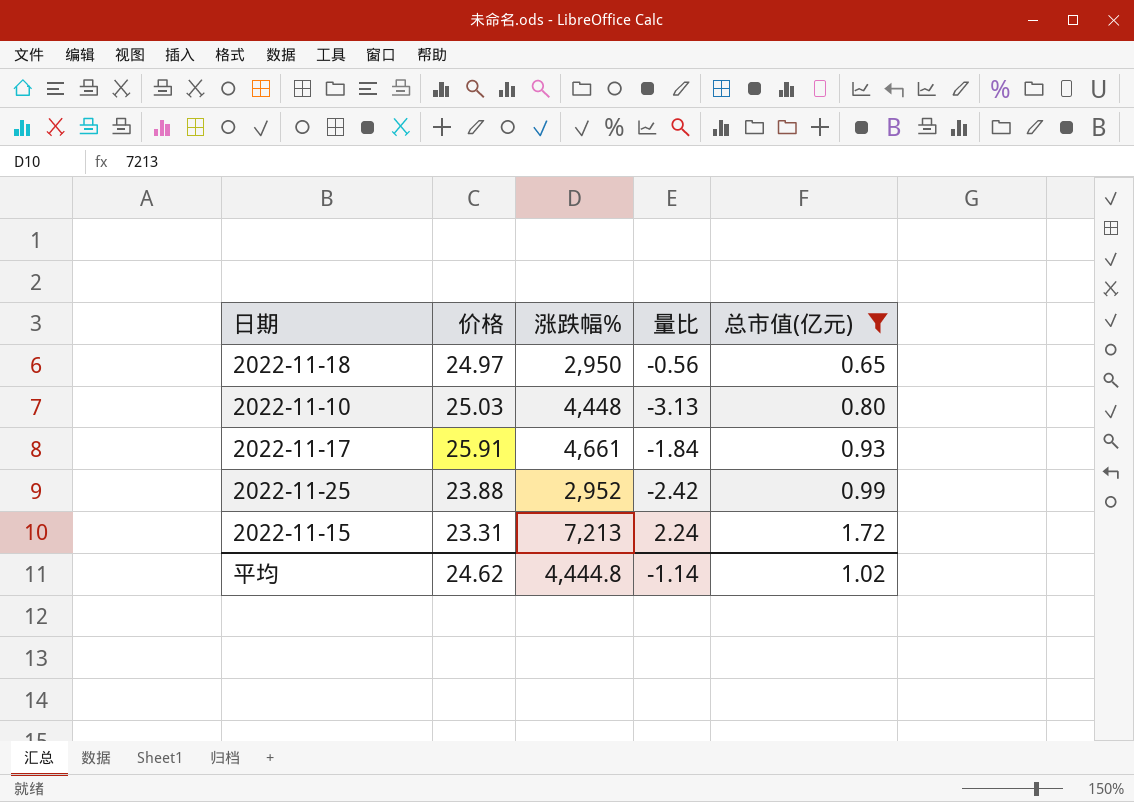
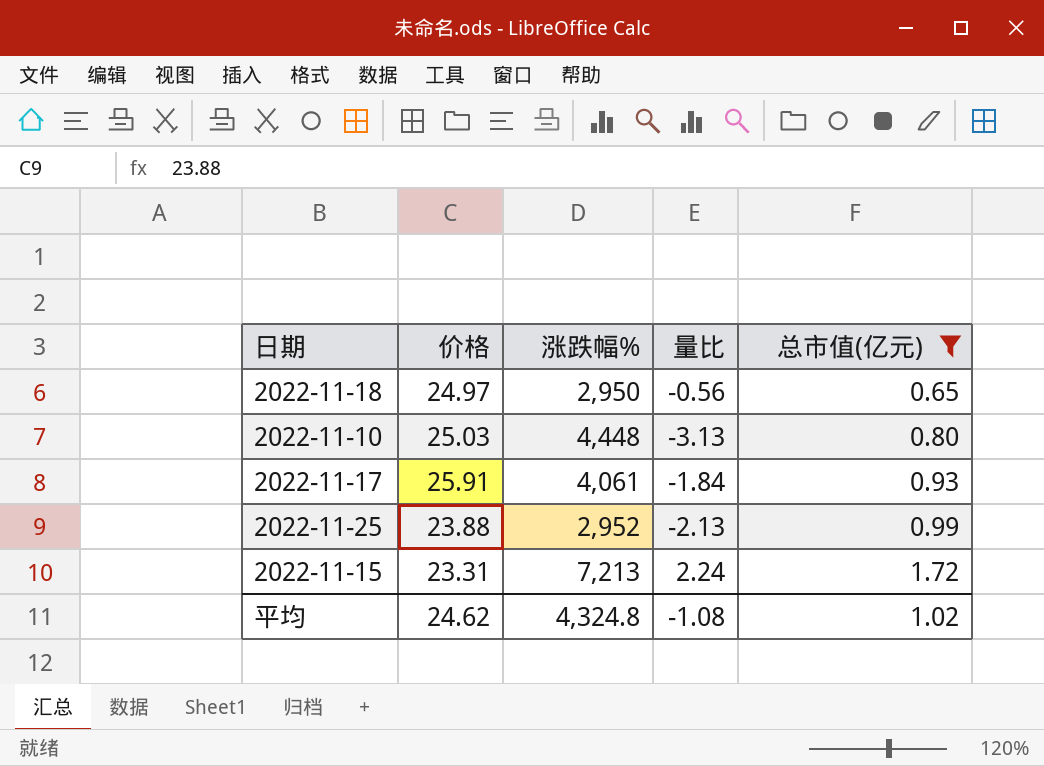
2022-11-17 | 涨跌幅%: 4,661 -> 4,061
2022-11-25 | 量比: -2.42 -> -2.13
平均 | 涨跌幅%: 4,444.8 -> 4,324.8
平均 | 量比: -1.14 -> -1.08

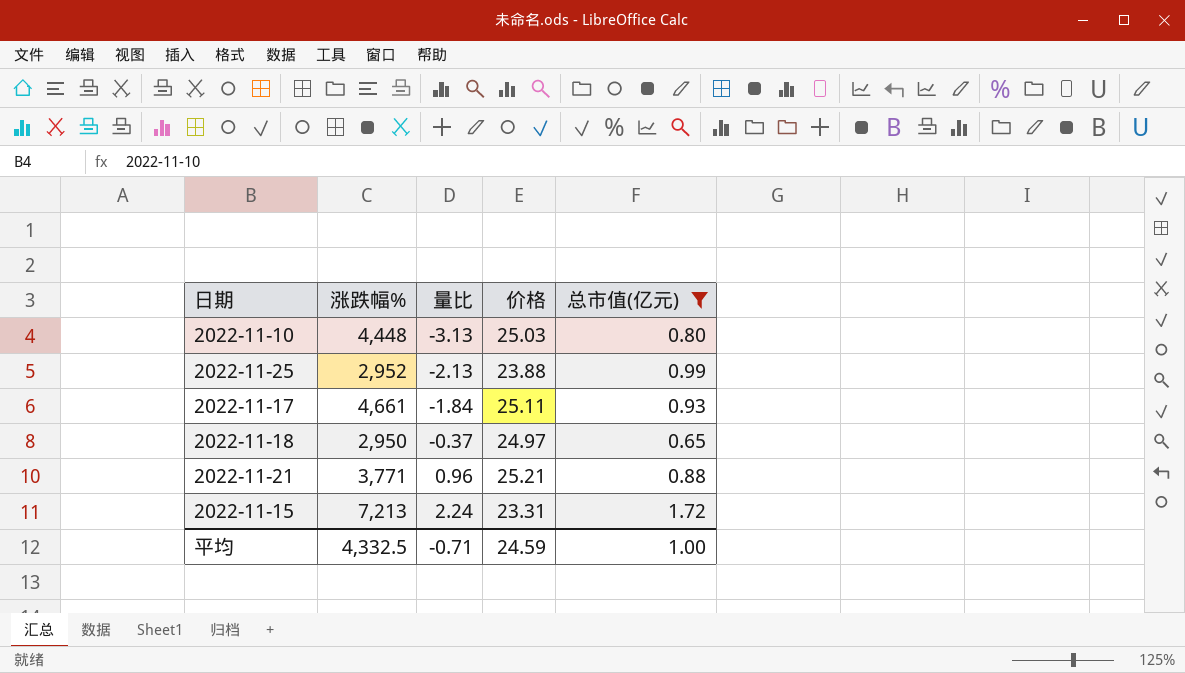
row order: 总市值(亿元) ascending -> 量比 ascending
column 价格 | position: 2 -> 4
2022-11-17 | 涨跌幅%: 4,061 -> 4,661
2022-11-17 | 价格: 25.91 -> 25.11
2022-11-18 | 量比: -0.56 -> -0.37
row 2022-11-21: none -> 3,771 | 0.96 | 25.21 | 0.88
平均 | 涨跌幅%: 4,324.8 -> 4,332.5
平均 | 量比: -1.08 -> -0.71
平均 | 价格: 24.62 -> 24.59
平均 | 总市值(亿元): 1.02 -> 1.00

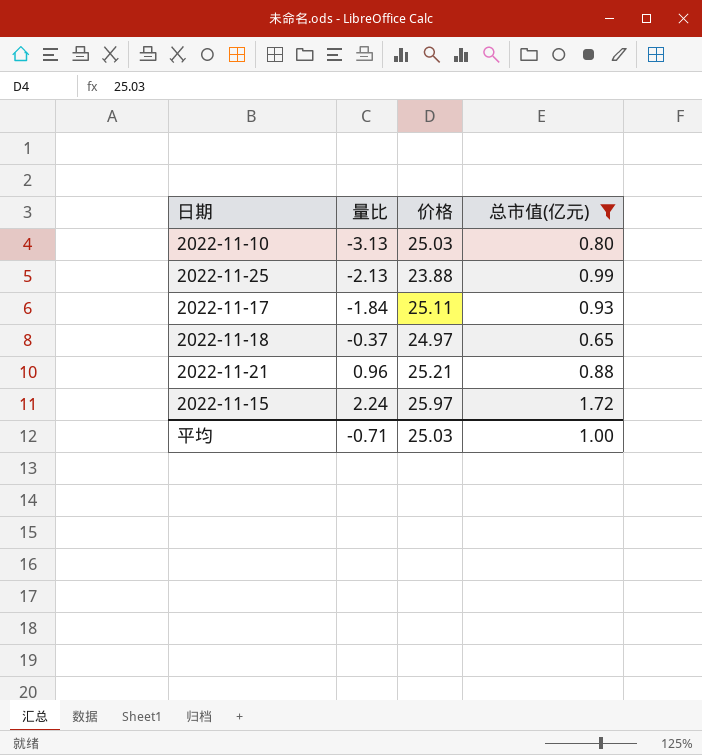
column 涨跌幅% | position: 2 -> none
2022-11-15 | 价格: 23.31 -> 25.97
平均 | 价格: 24.59 -> 25.03

